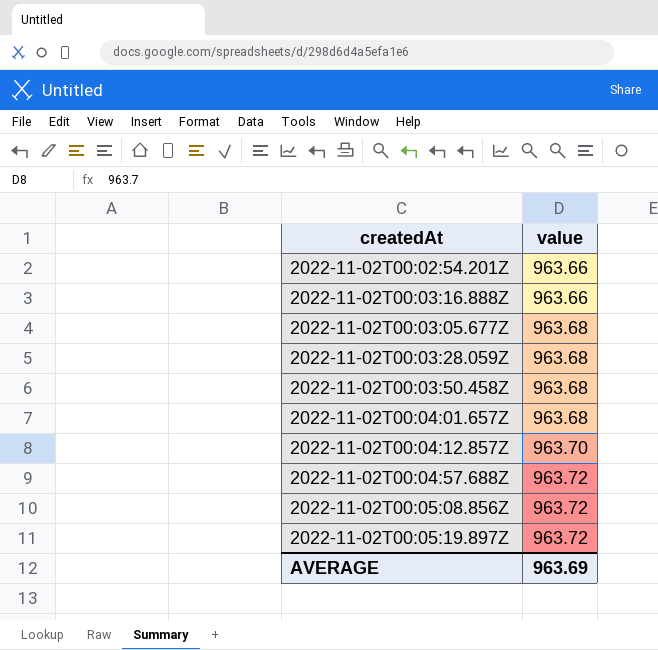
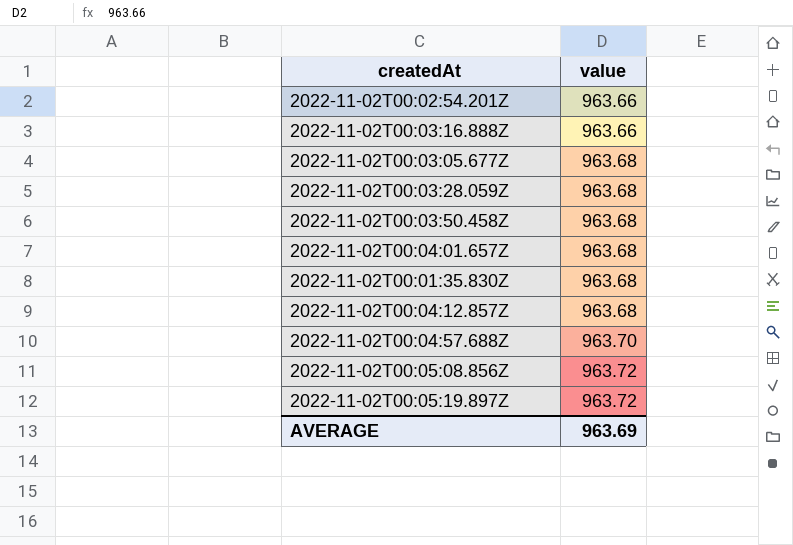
row 2022-11-02T00:01:35.830Z: none -> 963.68
2022-11-02T00:04:12.857Z | value: 963.70 -> 963.68
2022-11-02T00:04:57.688Z | value: 963.72 -> 963.70

